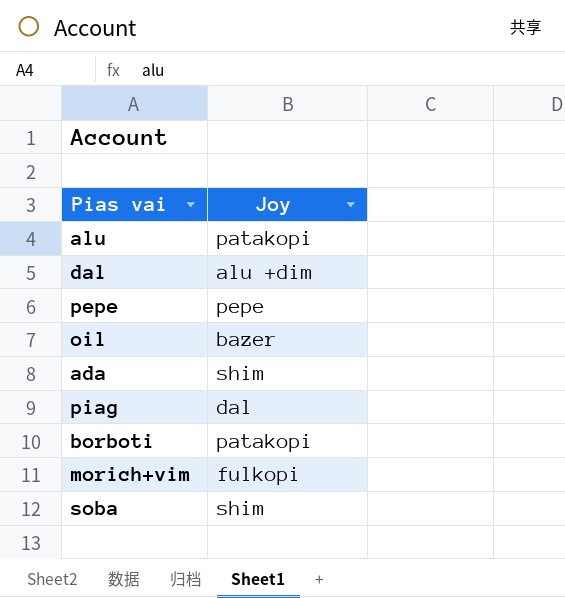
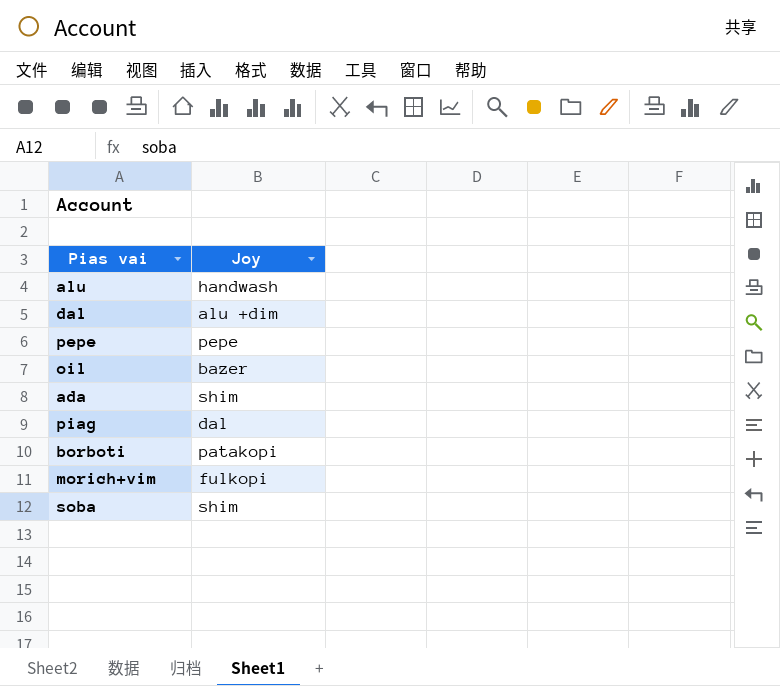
alu | Joy: patakopi -> handwash

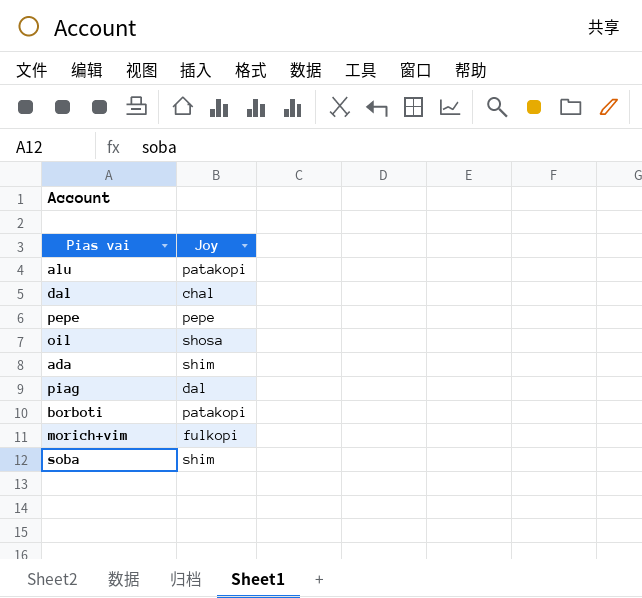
alu | Joy: handwash -> patakopi
dal | Joy: alu +dim -> chal
oil | Joy: bazer -> shosa

